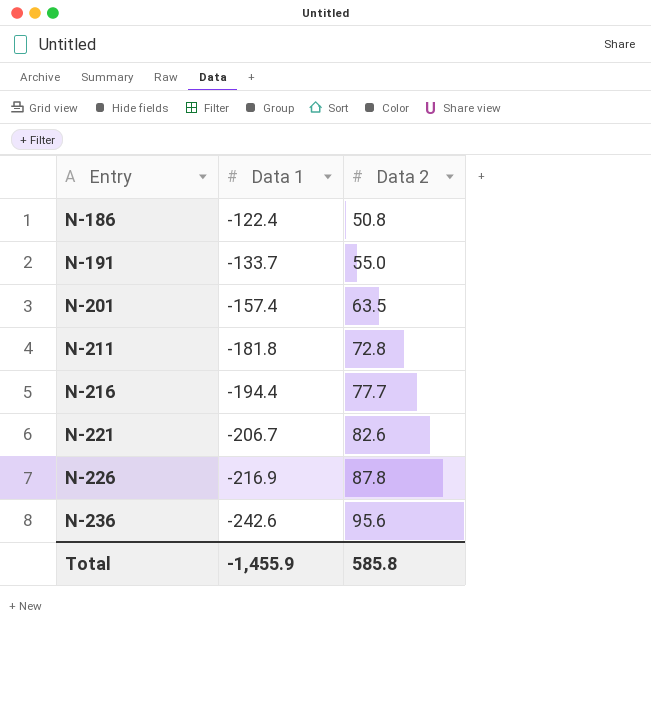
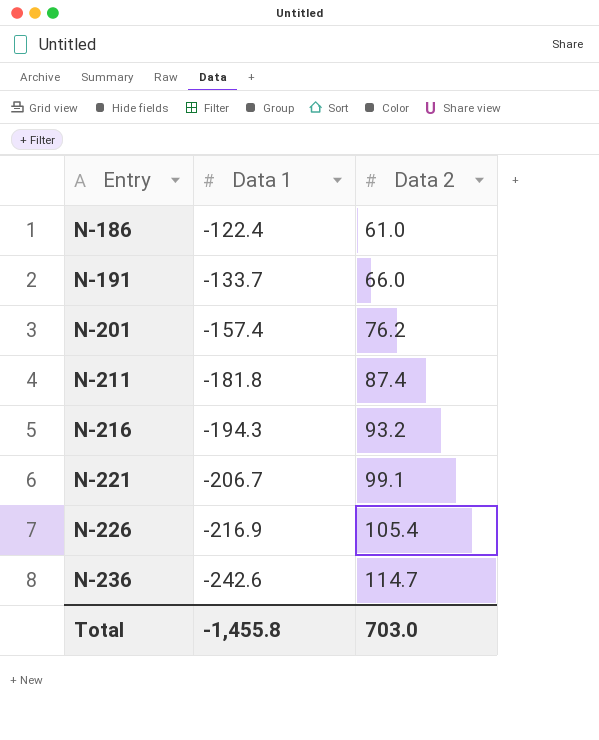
N-186 | Data 2: 50.8 -> 61.0
N-191 | Data 2: 55.0 -> 66.0
N-201 | Data 2: 63.5 -> 76.2
N-211 | Data 2: 72.8 -> 87.4
N-216 | Data 1: -194.4 -> -194.3
N-216 | Data 2: 77.7 -> 93.2
N-221 | Data 2: 82.6 -> 99.1
N-226 | Data 2: 87.8 -> 105.4
N-236 | Data 2: 95.6 -> 114.7
Total | Data 1: -1,455.9 -> -1,455.8
Total | Data 2: 585.8 -> 703.0

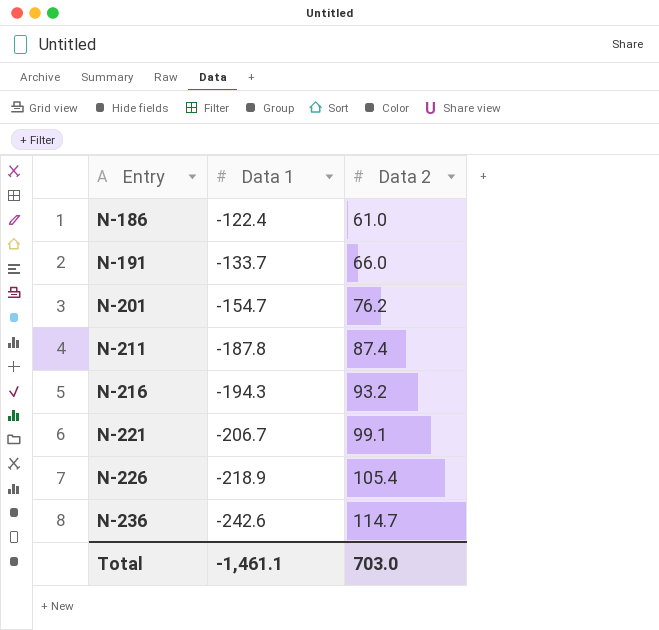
N-201 | Data 1: -157.4 -> -154.7
N-211 | Data 1: -181.8 -> -187.8
N-226 | Data 1: -216.9 -> -218.9
Total | Data 1: -1,455.8 -> -1,461.1

